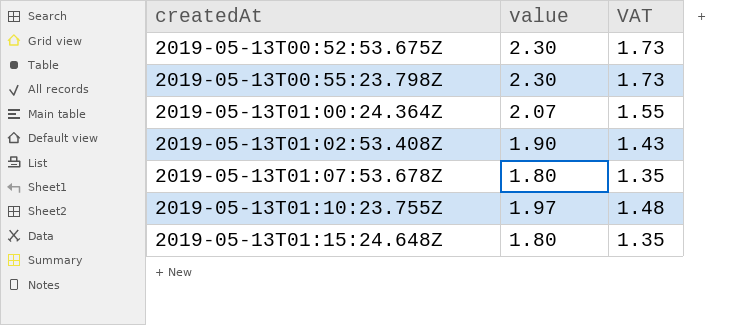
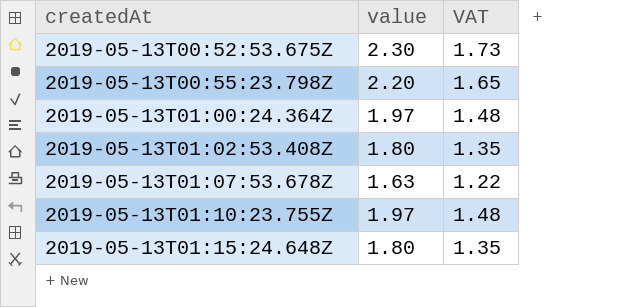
2019-05-13T00:55:23.798Z | value: 2.30 -> 2.20
2019-05-13T00:55:23.798Z | VAT: 1.73 -> 1.65
2019-05-13T01:00:24.364Z | value: 2.07 -> 1.97
2019-05-13T01:00:24.364Z | VAT: 1.55 -> 1.48
2019-05-13T01:02:53.408Z | value: 1.90 -> 1.80
2019-05-13T01:02:53.408Z | VAT: 1.43 -> 1.35
2019-05-13T01:07:53.678Z | value: 1.80 -> 1.63
2019-05-13T01:07:53.678Z | VAT: 1.35 -> 1.22

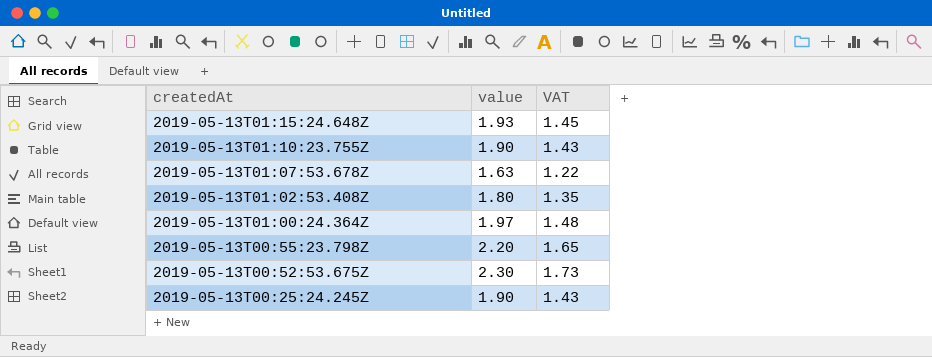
row order: createdAt ascending -> createdAt descending
2019-05-13T01:15:24.648Z | value: 1.80 -> 1.93
2019-05-13T01:15:24.648Z | VAT: 1.35 -> 1.45
2019-05-13T01:10:23.755Z | value: 1.97 -> 1.90
2019-05-13T01:10:23.755Z | VAT: 1.48 -> 1.43
row 2019-05-13T00:25:24.245Z: none -> 1.90 | 1.43

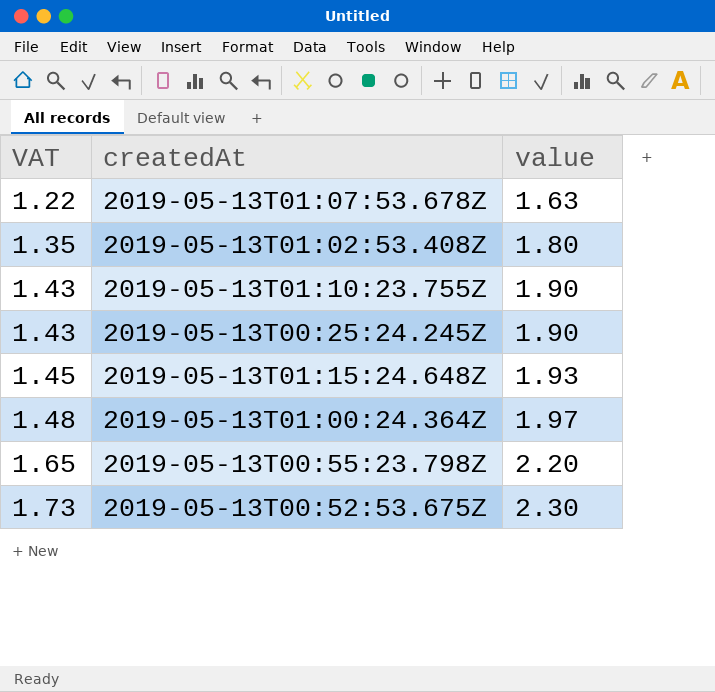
row order: createdAt descending -> VAT ascending
column VAT | position: 3 -> 1

